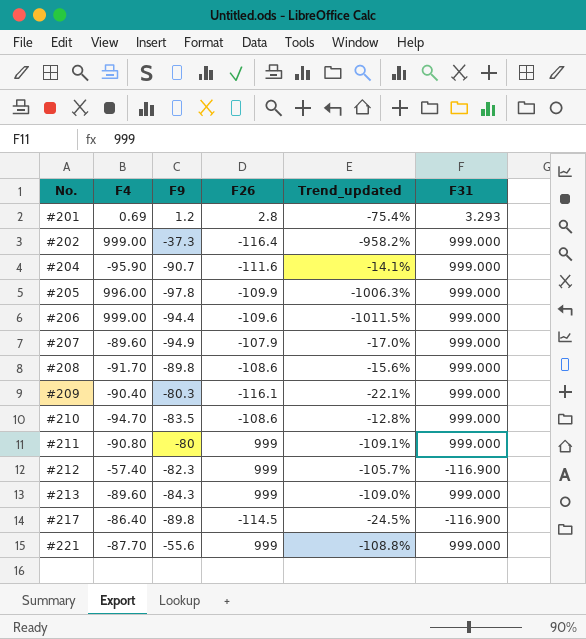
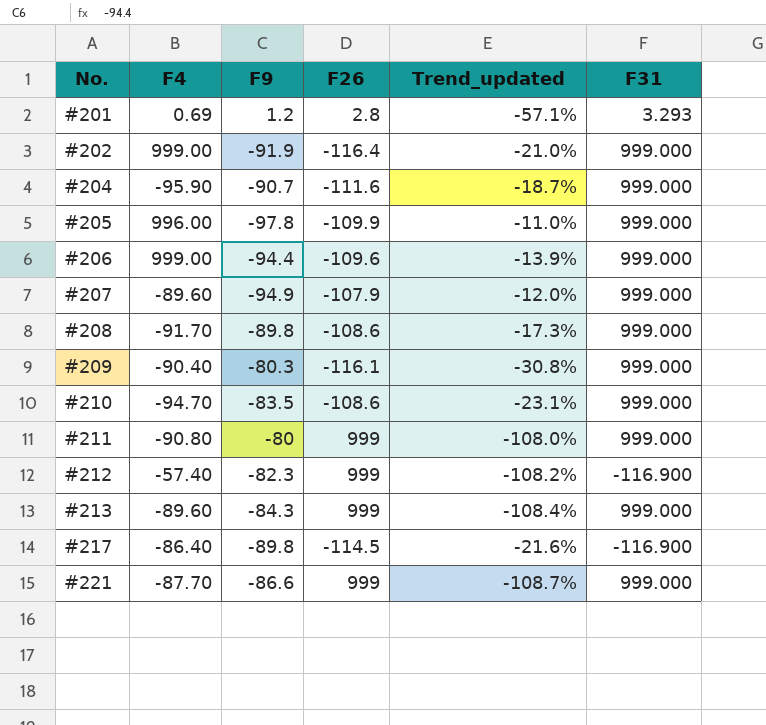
column Trend_updated | formula: ([F4] - [F26]) / [F26] -> ([F9] - [F26]) / [F26]
#202 | F9: -37.3 -> -91.9
#221 | F9: -55.6 -> -86.6

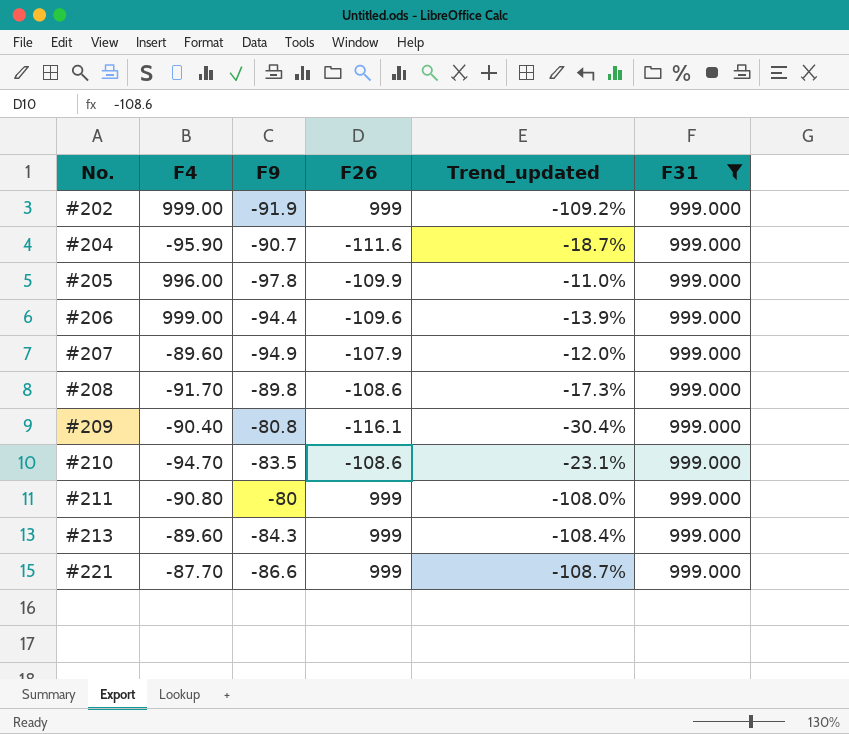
filter: none -> F31 = 999.000
#202 | F26: -116.4 -> 999
#202 | Trend_updated: -21.0% -> -109.2%
#209 | F9: -80.3 -> -80.8
#209 | Trend_updated: -30.8% -> -30.4%

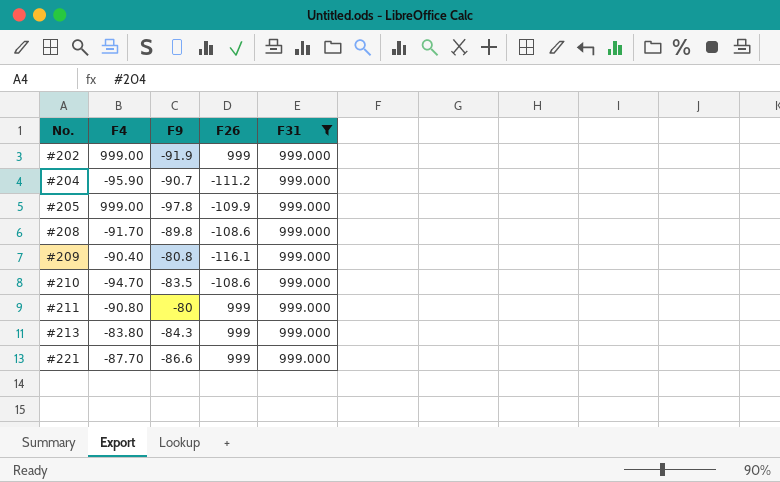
column Trend_updated | formula: ([F9] - [F26]) / [F26] -> none
row #206: 999.00 | -94.4 | -109.6 | -13.9% | 999.000 -> none
row #207: -89.60 | -94.9 | -107.9 | -12.0% | 999.000 -> none
#204 | F26: -111.6 -> -111.2
#205 | F4: 996.00 -> 999.00
#213 | F4: -89.60 -> -83.80

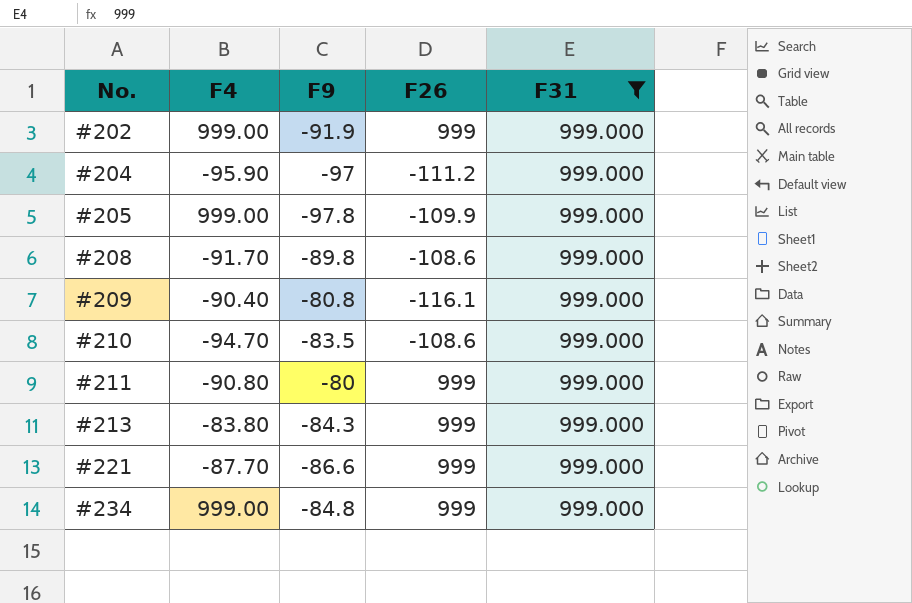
#204 | F9: -90.7 -> -97
row #234: none -> 999.00 | -84.8 | 999 | 999.000

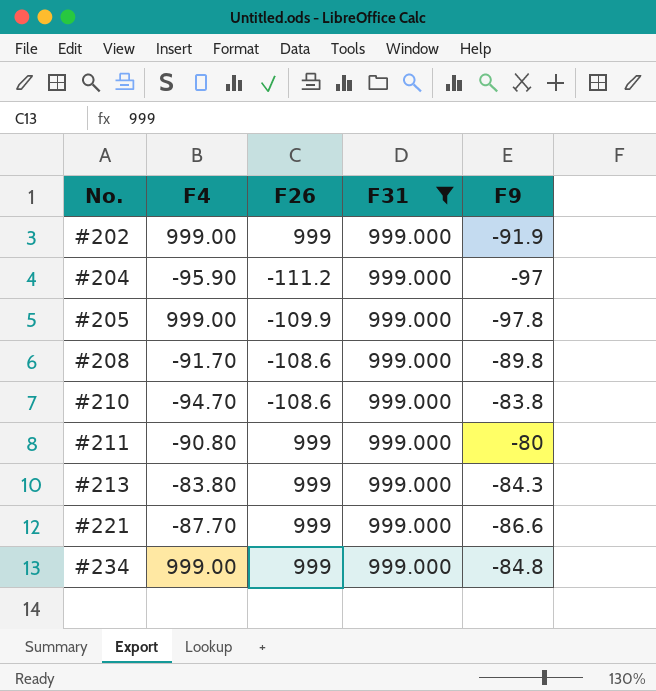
column F9 | position: 3 -> 5
row #209: -90.40 | -80.8 | -116.1 | 999.000 -> none
#210 | F9: -83.5 -> -83.8

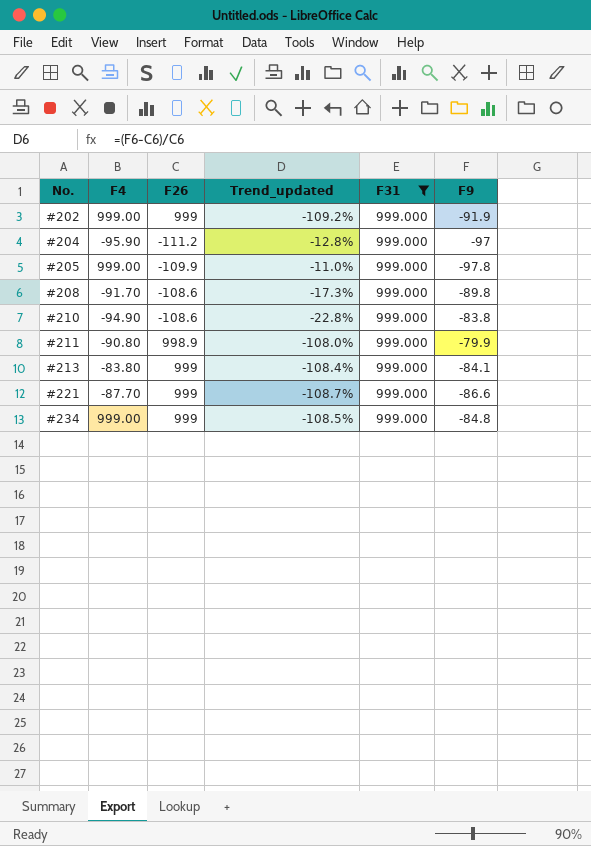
column Trend_updated | formula: none -> ([F9] - [F26]) / [F26]
#210 | F4: -94.70 -> -94.90
#211 | F26: 999 -> 998.9
#211 | F9: -80 -> -79.9
#213 | F9: -84.3 -> -84.1

